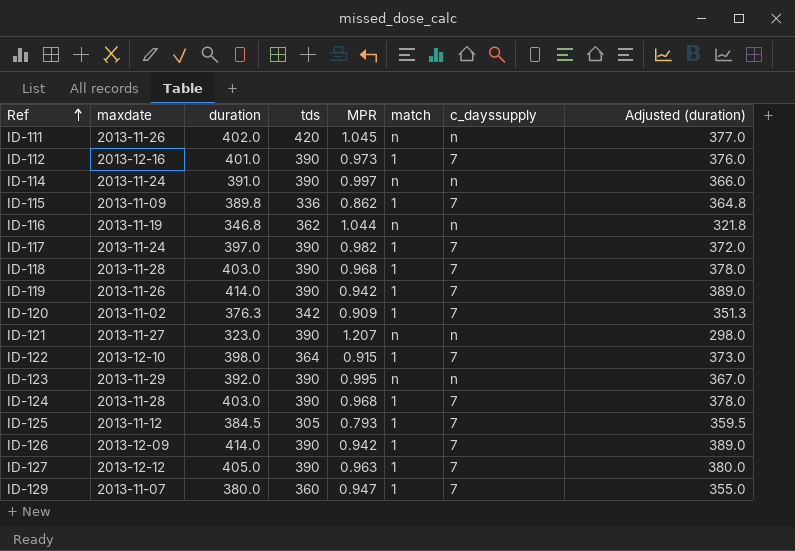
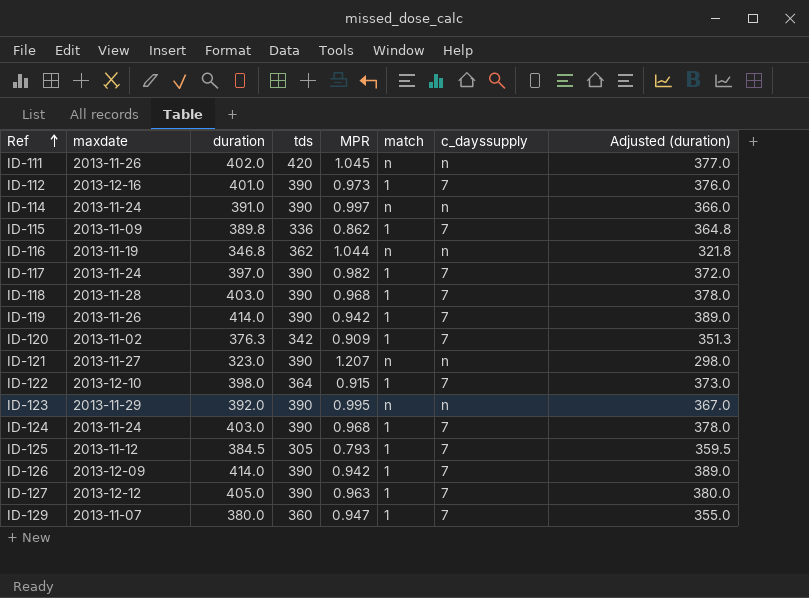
ID-124 | maxdate: 2013-11-28 -> 2013-11-24

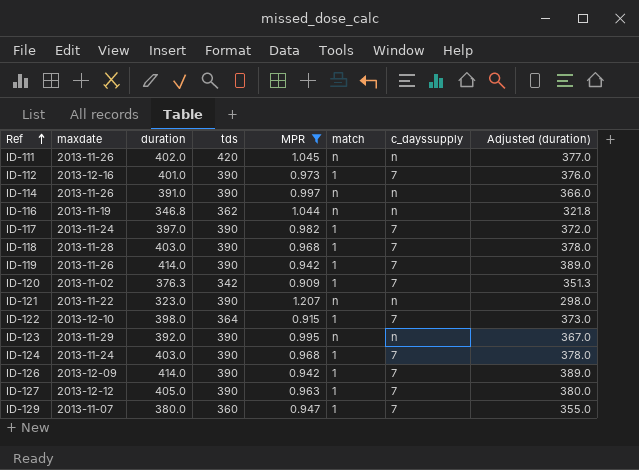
filter: none -> MPR >= 0.909
ID-114 | maxdate: 2013-11-24 -> 2013-11-26
ID-121 | maxdate: 2013-11-27 -> 2013-11-22

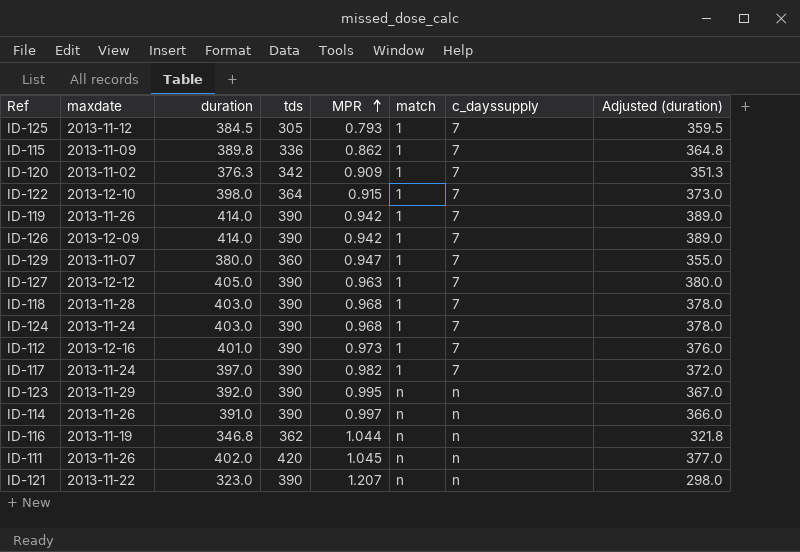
filter: MPR >= 0.909 -> none
row order: Ref ascending -> MPR ascending

